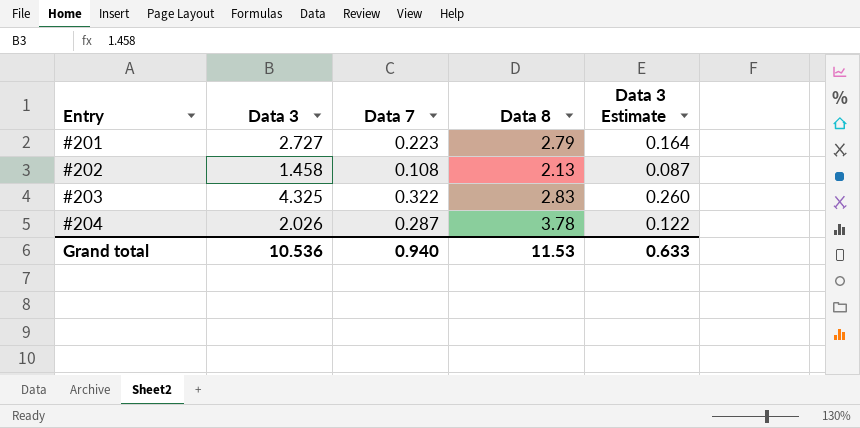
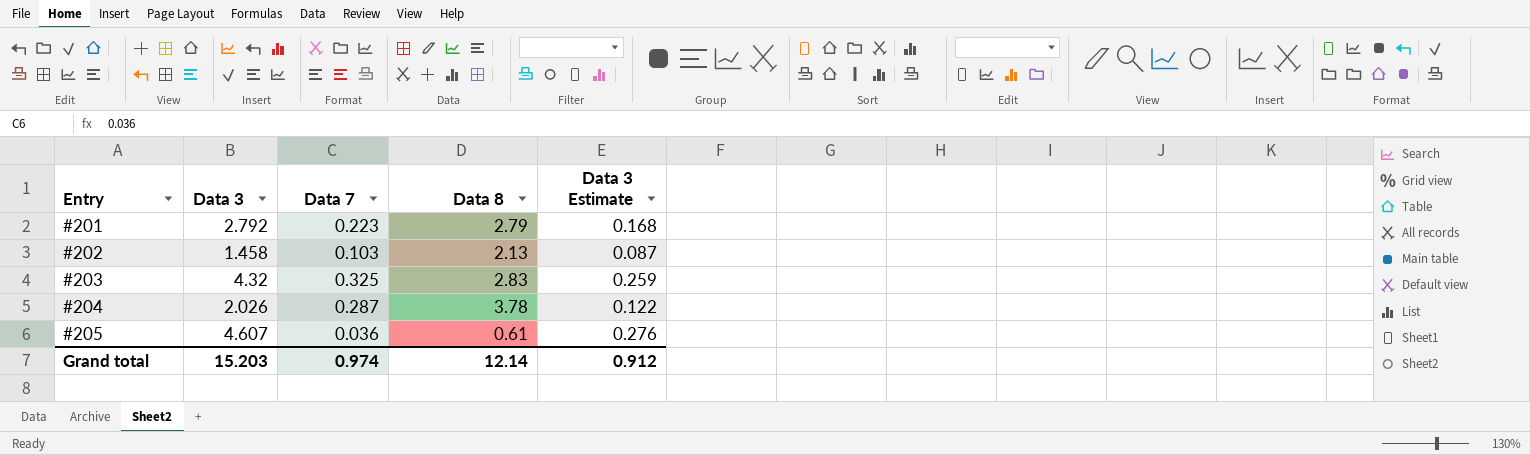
#201 | Data 3: 2.727 -> 2.792
#201 | Data 3 Estimate: 0.164 -> 0.168
#202 | Data 7: 0.108 -> 0.103
#203 | Data 3: 4.325 -> 4.32
#203 | Data 7: 0.322 -> 0.325
#203 | Data 3 Estimate: 0.260 -> 0.259
row #205: none -> 4.607 | 0.036 | 0.61 | 0.276
Grand total | Data 3: 10.536 -> 15.203
Grand total | Data 7: 0.940 -> 0.974
Grand total | Data 8: 11.53 -> 12.14
Grand total | Data 3 Estimate: 0.633 -> 0.912

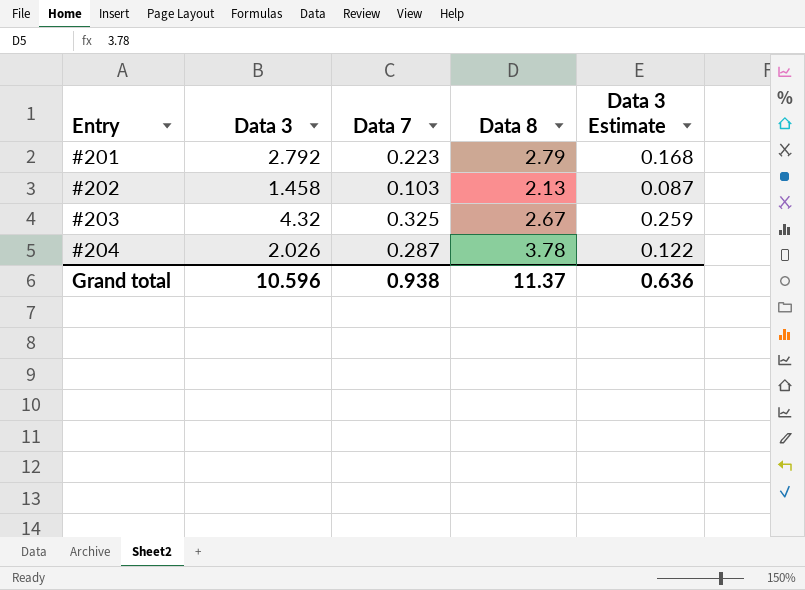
row #205: 4.607 | 0.036 | 0.61 | 0.276 -> none
#203 | Data 8: 2.83 -> 2.67
Grand total | Data 3: 15.203 -> 10.596
Grand total | Data 7: 0.974 -> 0.938
Grand total | Data 8: 12.14 -> 11.37
Grand total | Data 3 Estimate: 0.912 -> 0.636

